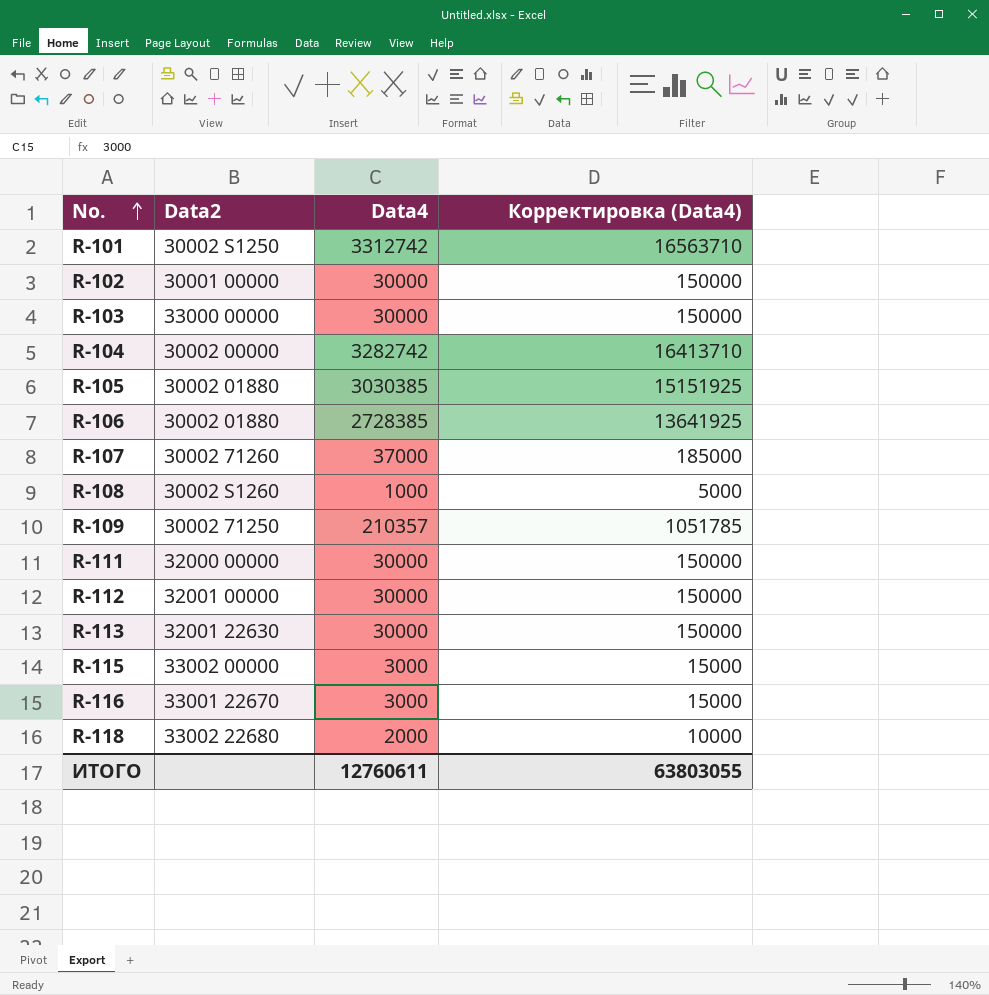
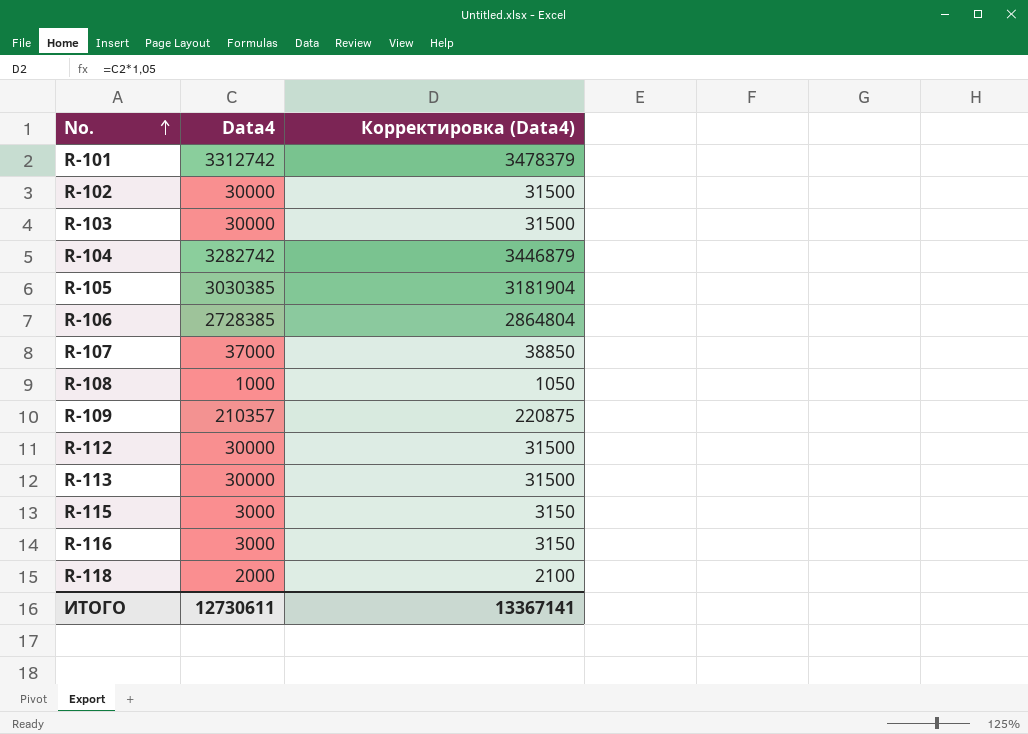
column Data2 | position: 2 -> none
column Корректировка (Data4) | formula: [Data4] * 5 -> [Data4] * 1,05
row R-111: 32000 00000 | 30000 | 150000 -> none
ИТОГО | Data4: 12760611 -> 12730611
ИТОГО | Корректировка (Data4): 63803055 -> 13367141

